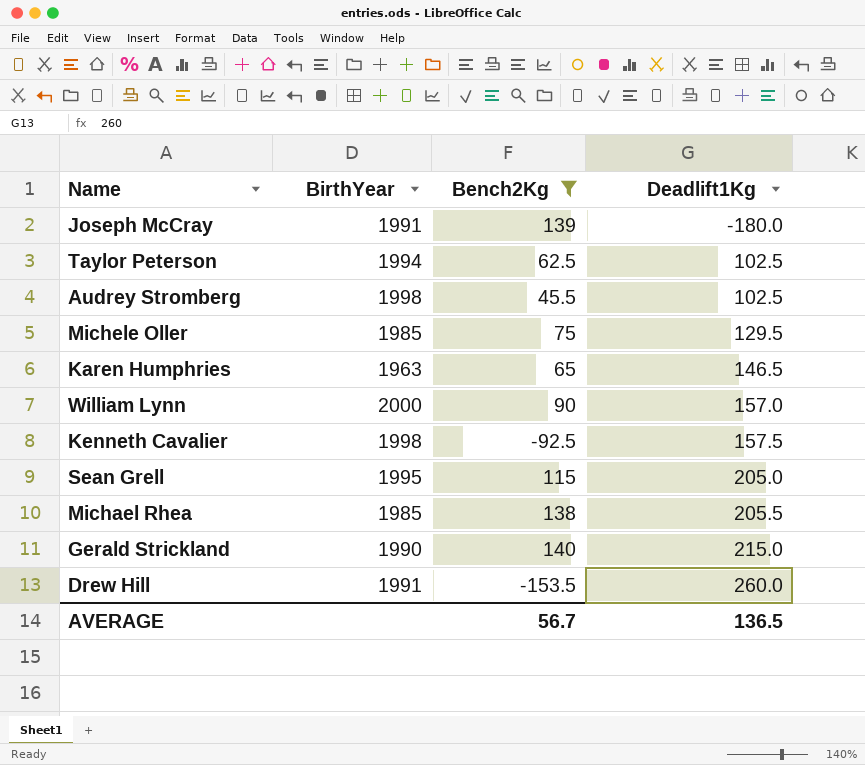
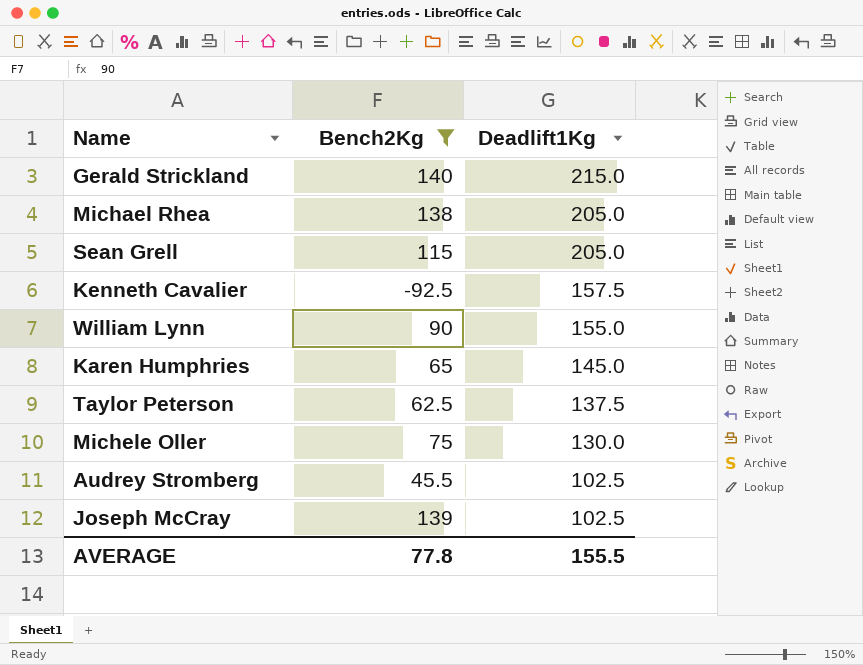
row order: Deadlift1Kg ascending -> Deadlift1Kg descending
column BirthYear | position: 2 -> none
row Drew Hill: 1991 | -153.5 | 260.0 -> none
Michael Rhea | Deadlift1Kg: 205.5 -> 205.0
William Lynn | Deadlift1Kg: 157.0 -> 155.0
Karen Humphries | Deadlift1Kg: 146.5 -> 145.0
Taylor Peterson | Deadlift1Kg: 102.5 -> 137.5
Michele Oller | Deadlift1Kg: 129.5 -> 130.0
Joseph McCray | Deadlift1Kg: -180.0 -> 102.5
AVERAGE | Bench2Kg: 56.7 -> 77.8
AVERAGE | Deadlift1Kg: 136.5 -> 155.5

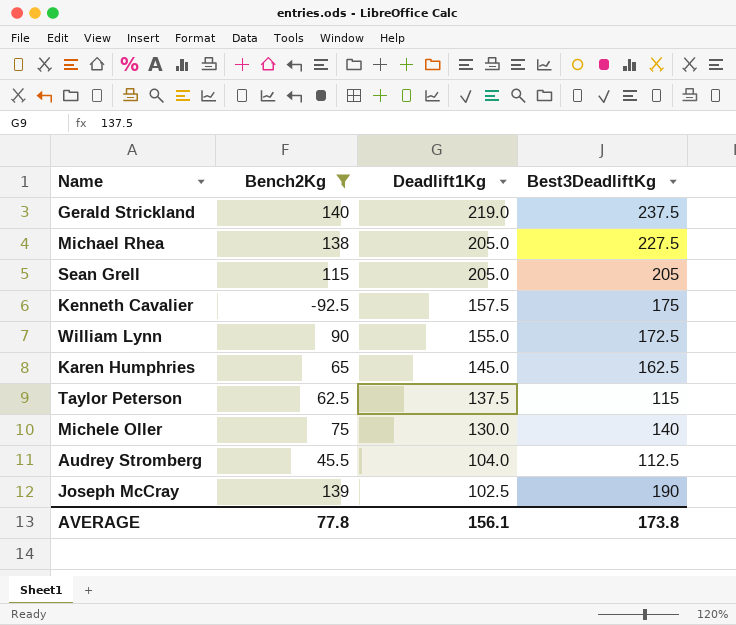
column Best3DeadliftKg | position: none -> 4
Gerald Strickland | Deadlift1Kg: 215.0 -> 219.0
Audrey Stromberg | Deadlift1Kg: 102.5 -> 104.0
AVERAGE | Deadlift1Kg: 155.5 -> 156.1

